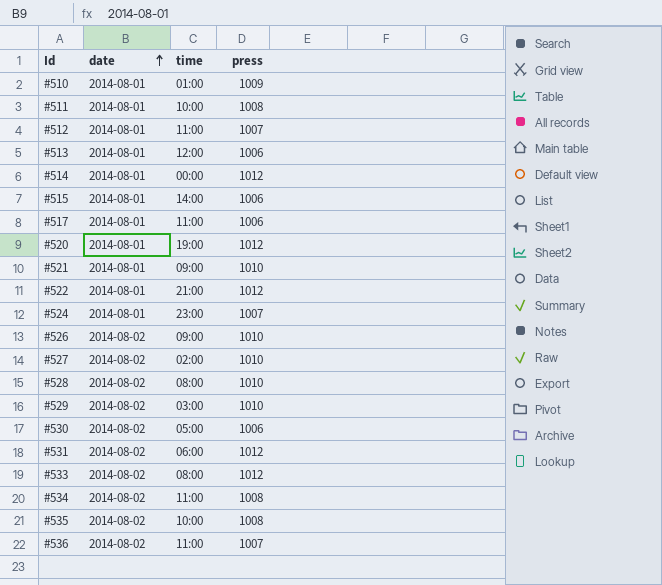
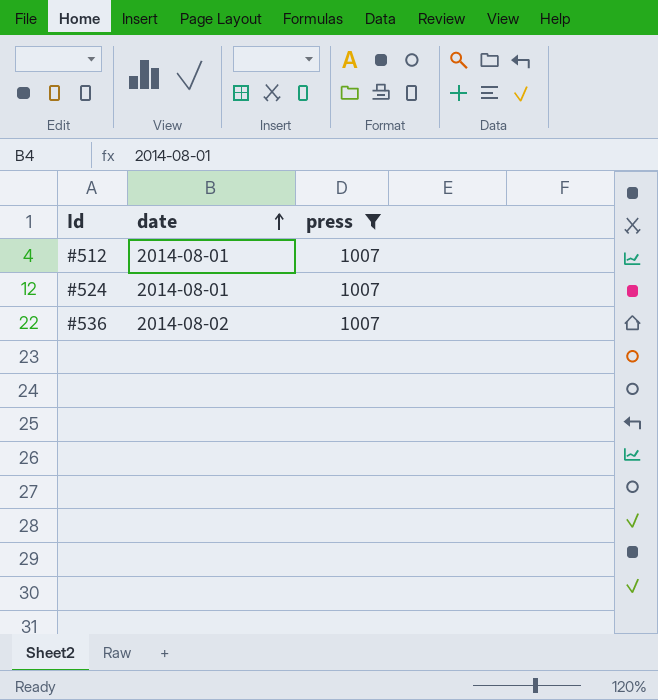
filter: none -> press = 1007
column time | position: 3 -> none

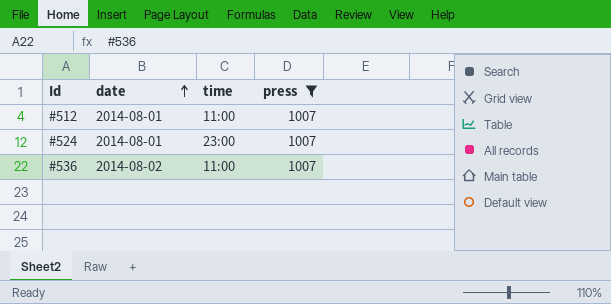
column time | position: none -> 3

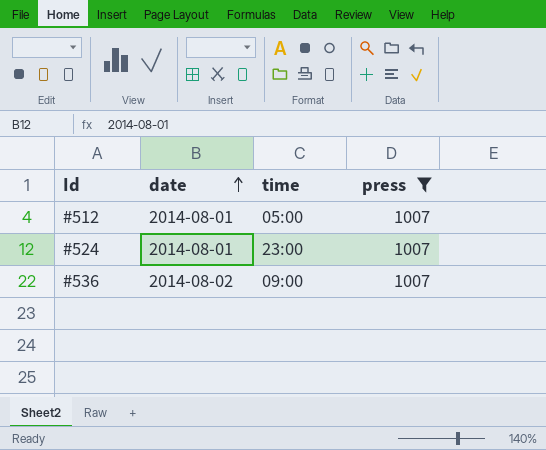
#512 | time: 11:00 -> 05:00
#536 | time: 11:00 -> 09:00

